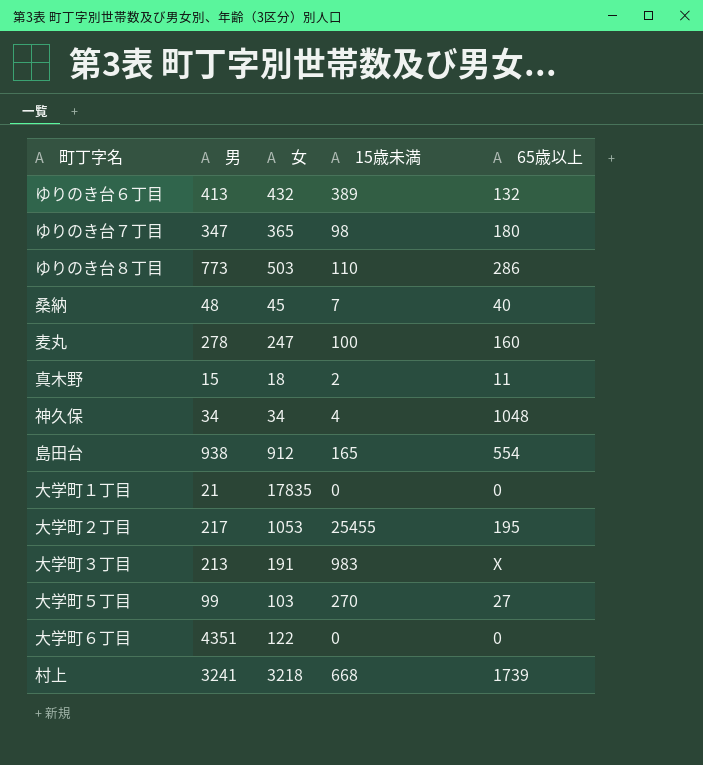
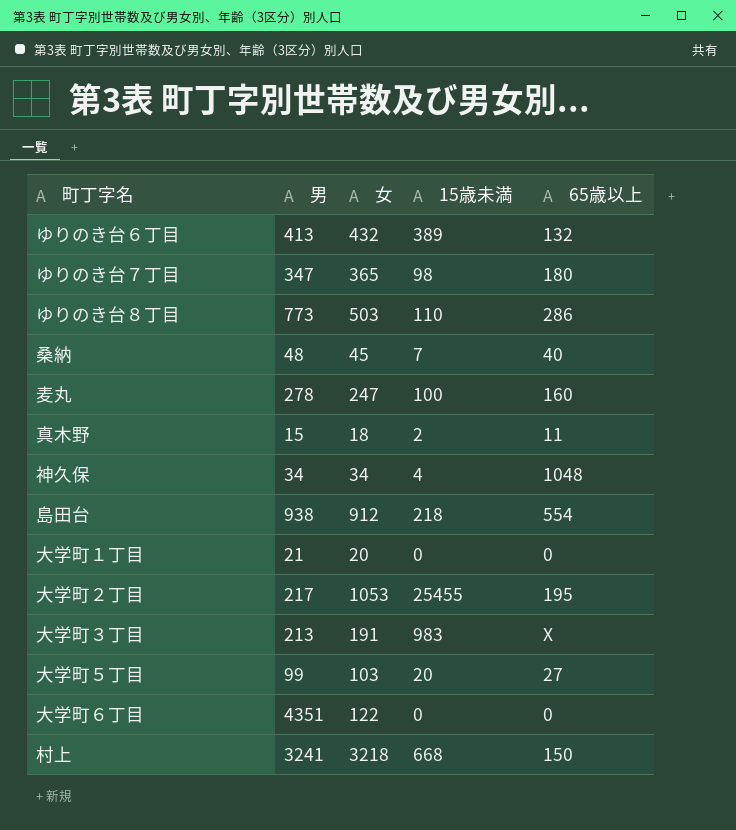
島田台 | 15歳未満: 165 -> 218
大学町１丁目 | 女: 17835 -> 20
大学町５丁目 | 15歳未満: 270 -> 20
村上 | 65歳以上: 1739 -> 150

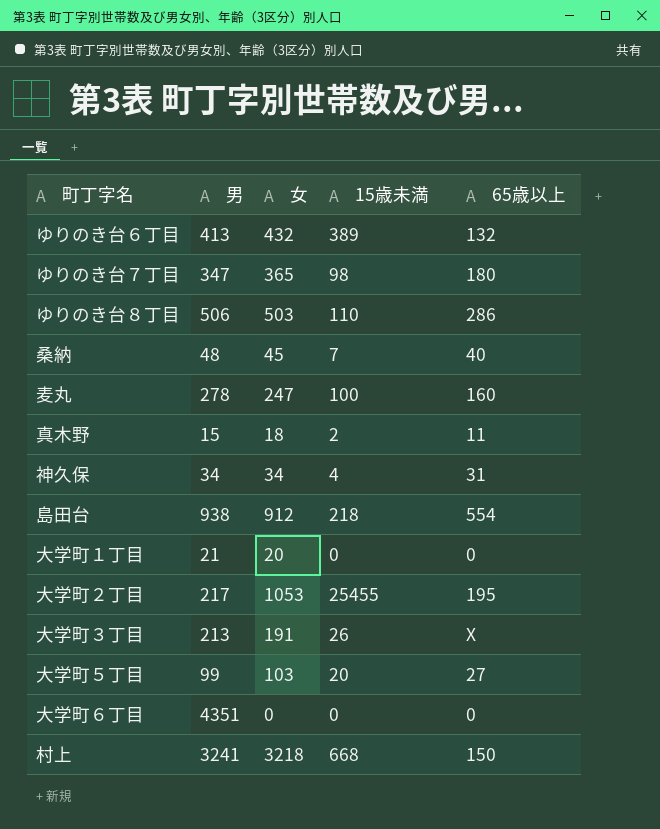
ゆりのき台８丁目 | 男: 773 -> 506
神久保 | 65歳以上: 1048 -> 31
大学町３丁目 | 15歳未満: 983 -> 26
大学町６丁目 | 女: 122 -> 0

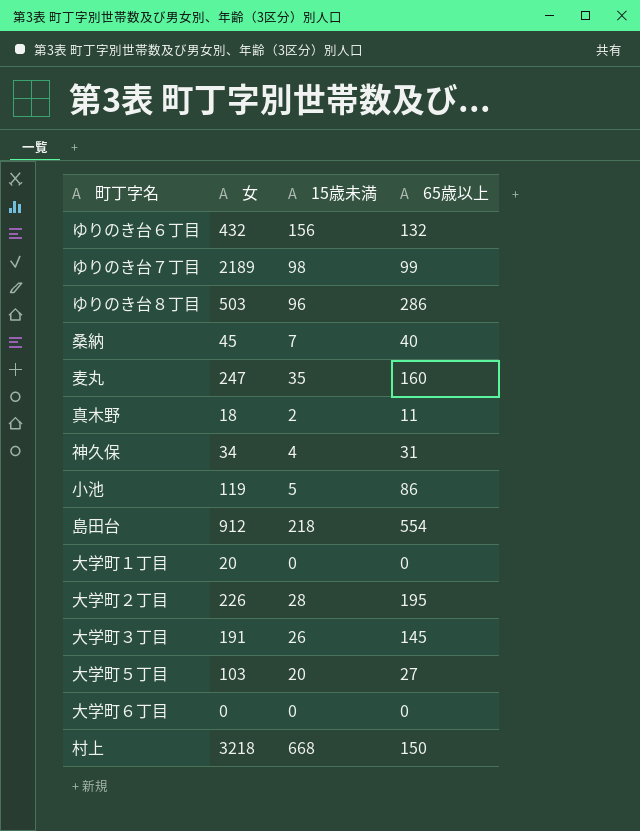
column 男 | position: 2 -> none
ゆりのき台６丁目 | 15歳未満: 389 -> 156
ゆりのき台７丁目 | 女: 365 -> 2189
ゆりのき台７丁目 | 65歳以上: 180 -> 99
ゆりのき台８丁目 | 15歳未満: 110 -> 96
麦丸 | 15歳未満: 100 -> 35
row 小池: none -> 119 | 5 | 86
大学町２丁目 | 女: 1053 -> 226
大学町２丁目 | 15歳未満: 25455 -> 28
大学町３丁目 | 65歳以上: X -> 145

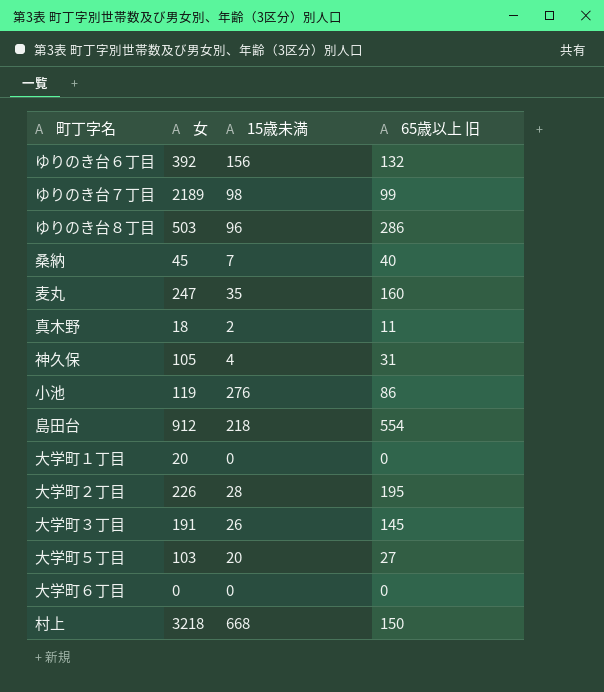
column name: 65歳以上 -> 65歳以上 旧
ゆりのき台６丁目 | 女: 432 -> 392
神久保 | 女: 34 -> 105
小池 | 15歳未満: 5 -> 276

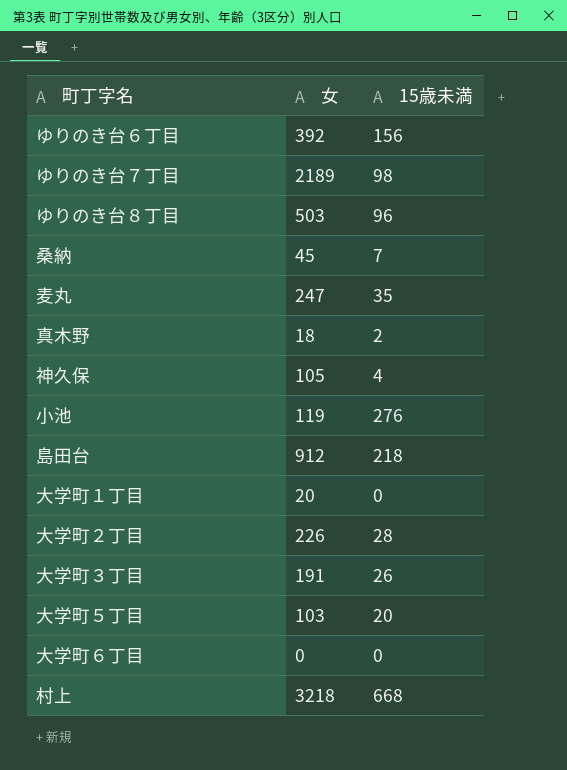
column 65歳以上 旧 | position: 4 -> none

